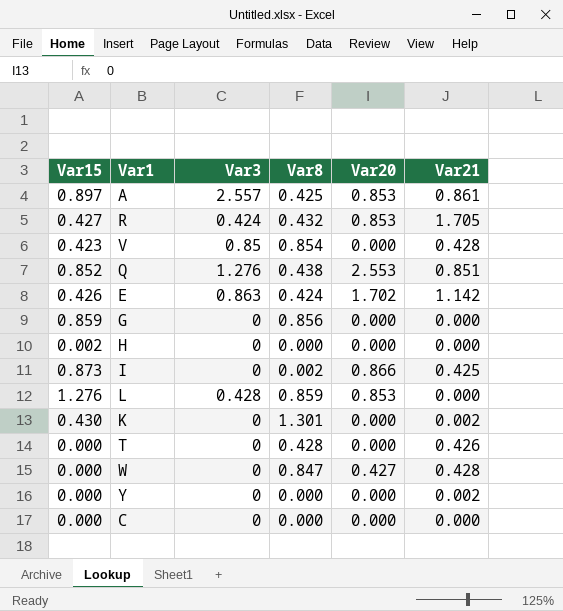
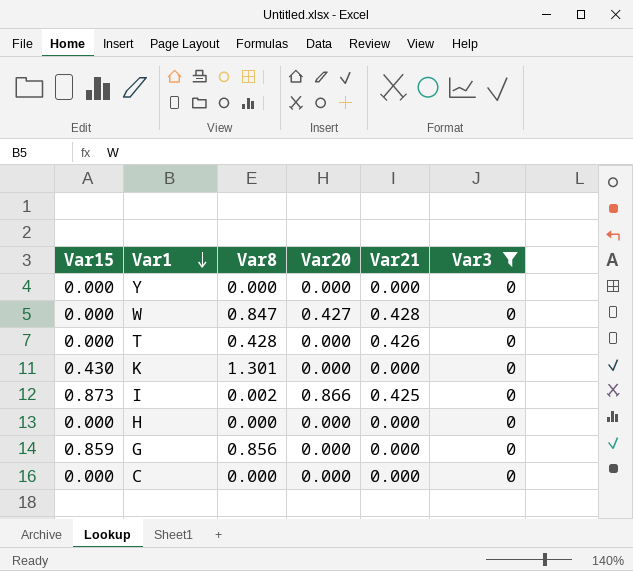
filter: none -> Var3 = 0
row order: none -> Var1 descending
column Var3 | position: 3 -> 6
Y | Var21: 0.002 -> 0.000
K | Var21: 0.002 -> 0.000
H | Var15: 0.002 -> 0.000

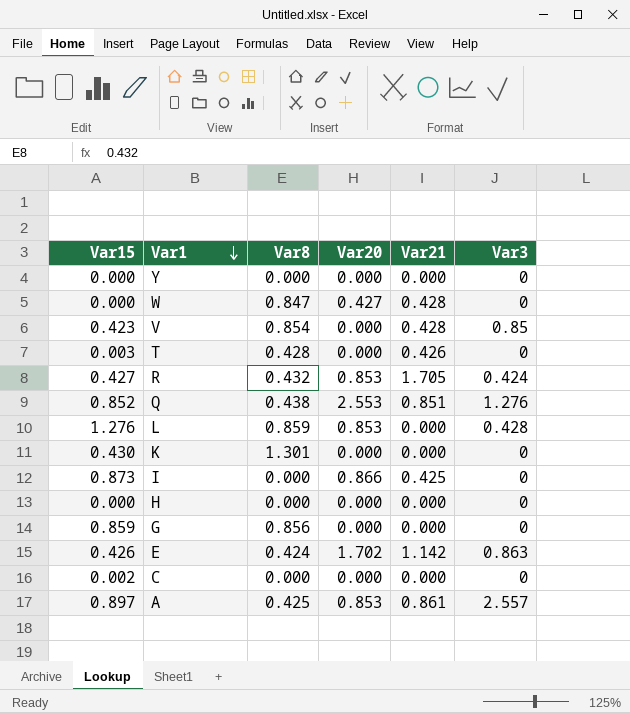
filter: Var3 = 0 -> none
T | Var15: 0.000 -> 0.003
I | Var8: 0.002 -> 0.000
C | Var15: 0.000 -> 0.002

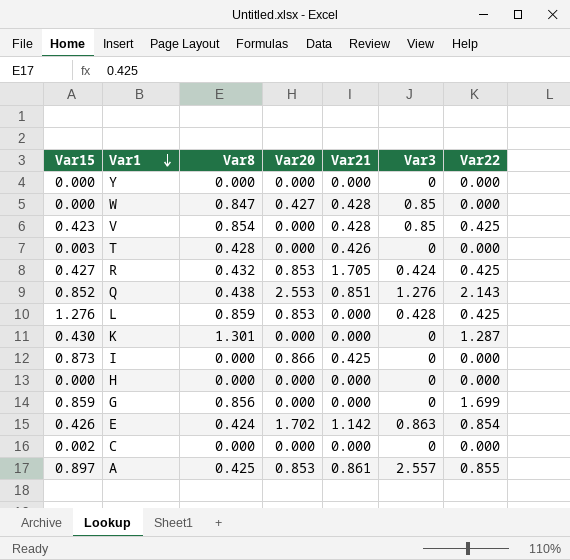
column Var22 | position: none -> 7
W | Var3: 0 -> 0.85

